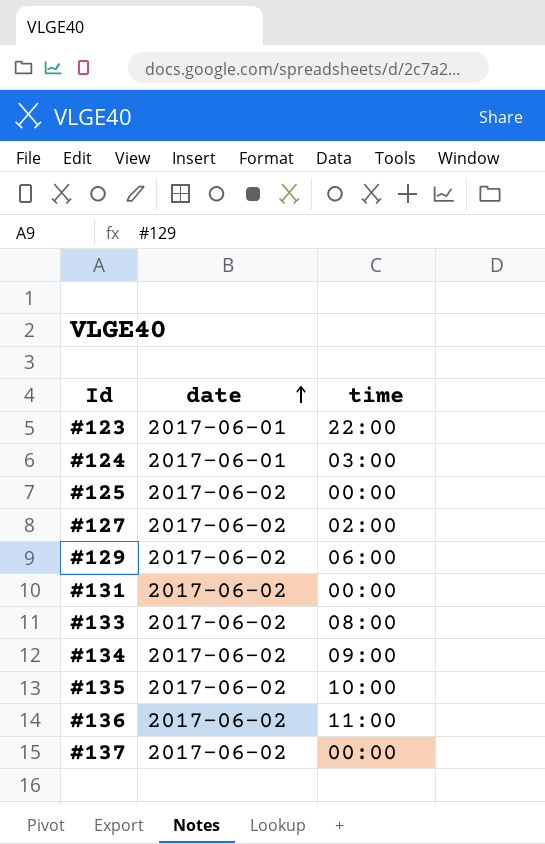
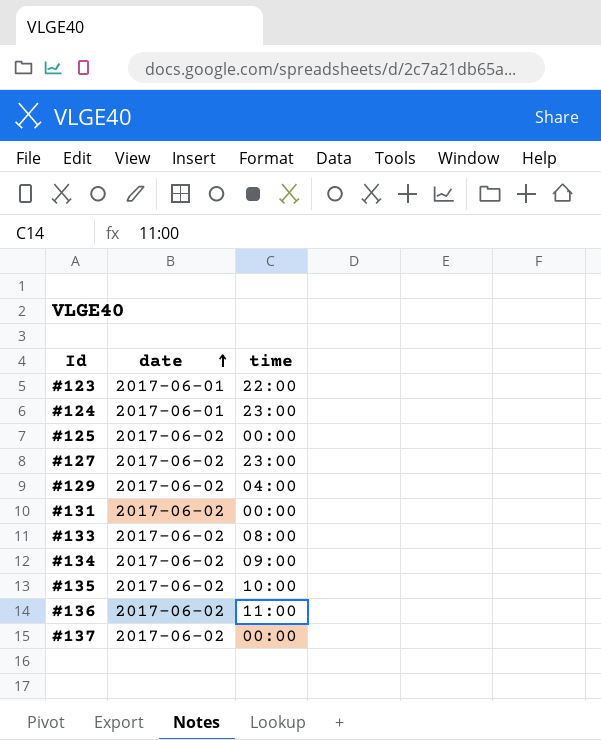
#124 | time: 03:00 -> 23:00
#127 | time: 02:00 -> 23:00
#129 | time: 06:00 -> 04:00

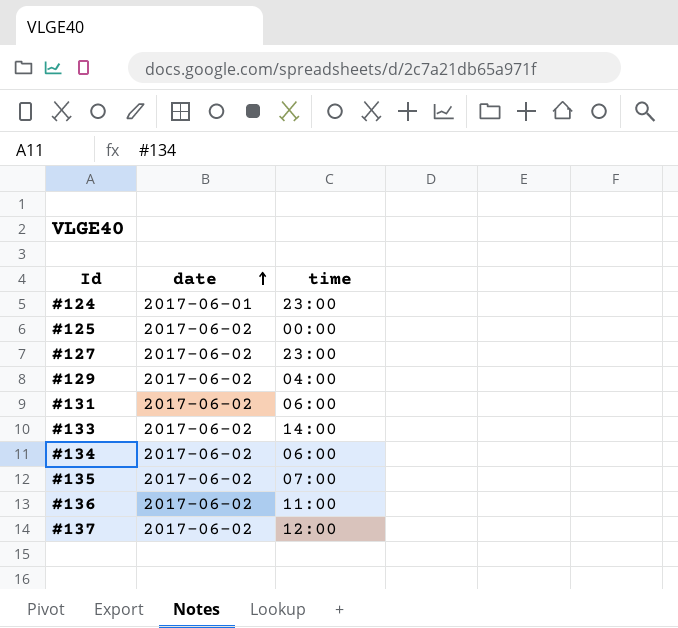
row #123: 2017-06-01 | 22:00 -> none
#131 | time: 00:00 -> 06:00
#133 | time: 08:00 -> 14:00
#134 | time: 09:00 -> 06:00
#135 | time: 10:00 -> 07:00
#137 | time: 00:00 -> 12:00

